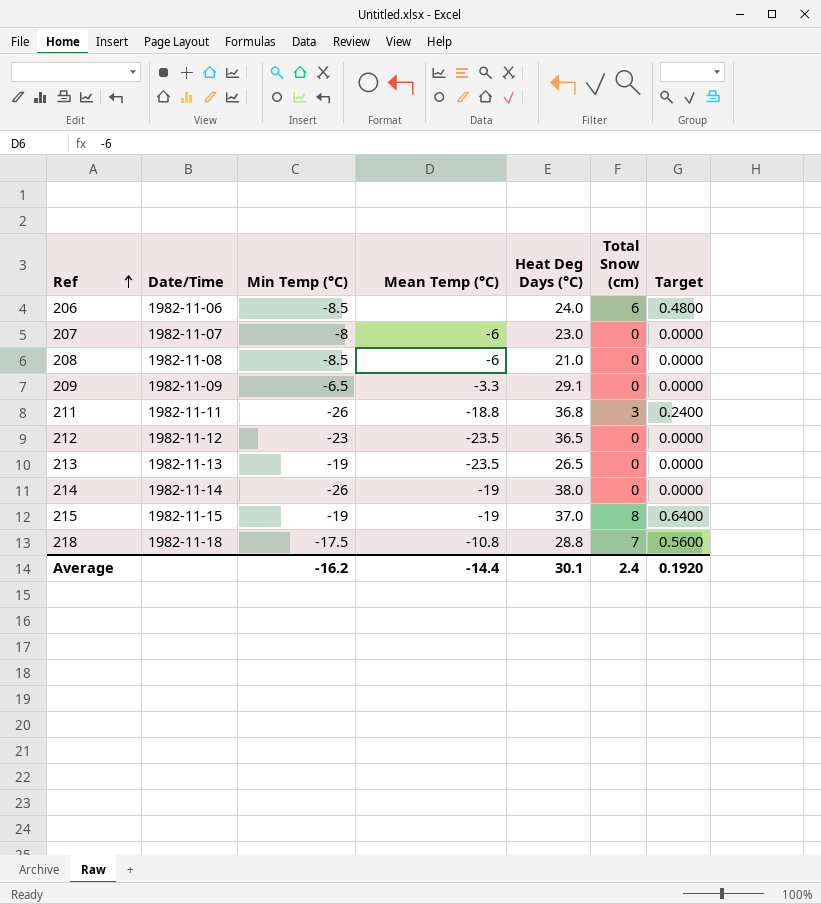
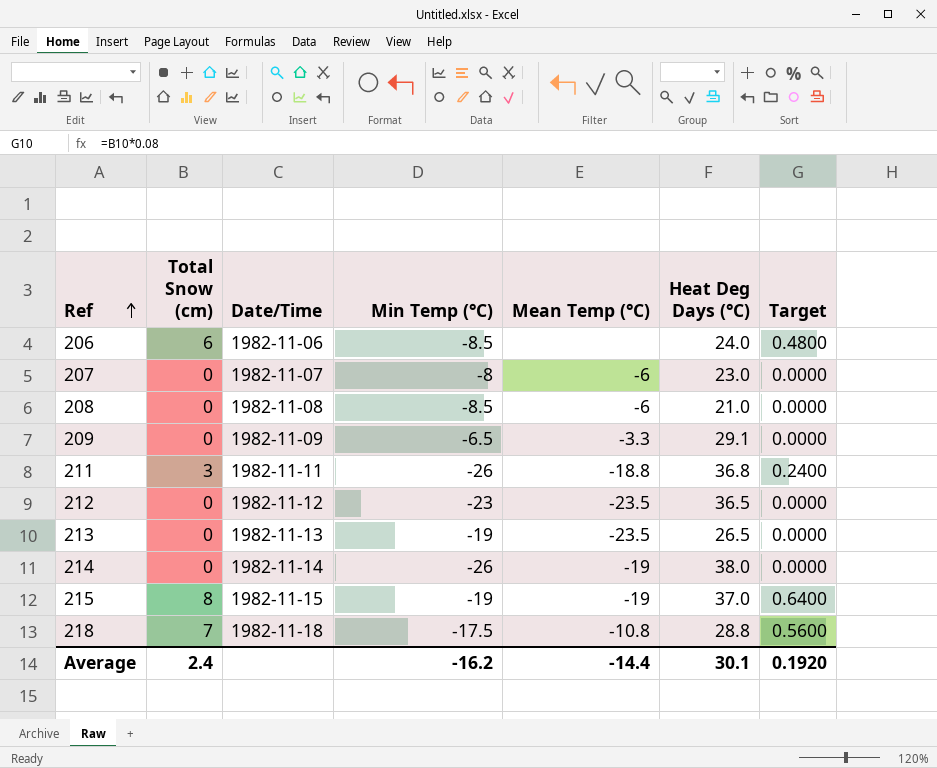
column Total Snow (cm) | position: 6 -> 2

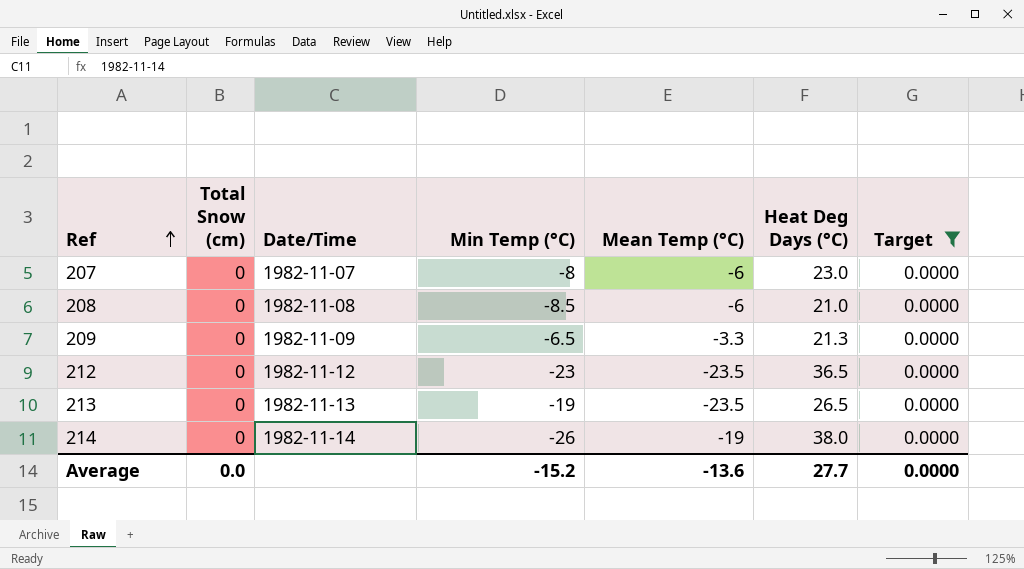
filter: none -> Target = 0.0000
209 | Heat Deg Days (°C): 29.1 -> 21.3
Average | Total Snow (cm): 2.4 -> 0.0
Average | Min Temp (°C): -16.2 -> -15.2
Average | Mean Temp (°C): -14.4 -> -13.6
Average | Heat Deg Days (°C): 30.1 -> 27.7
Average | Target: 0.1920 -> 0.0000

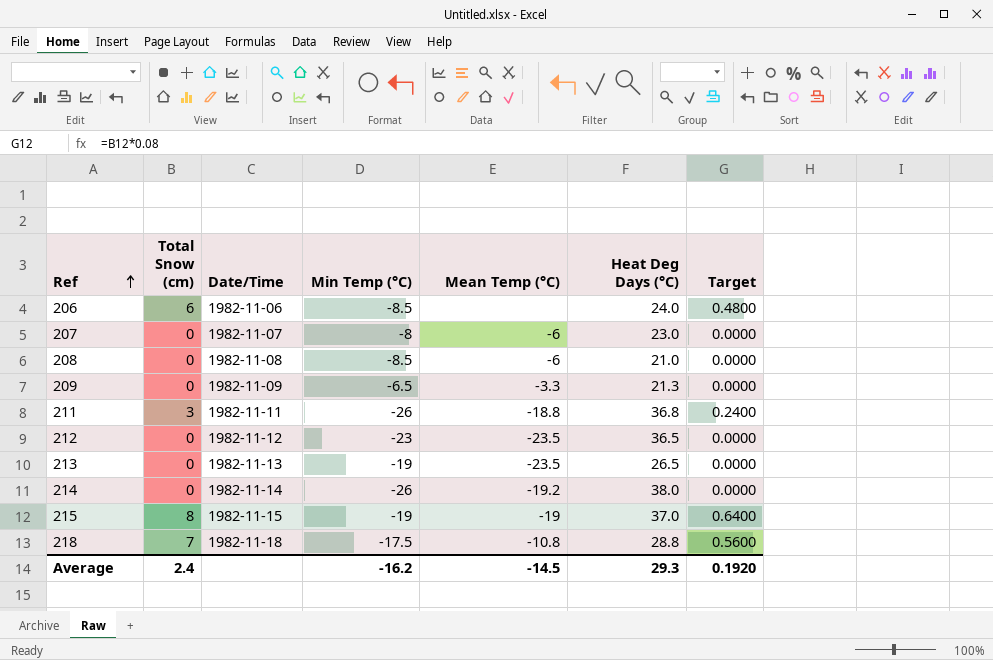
filter: Target = 0.0000 -> none
214 | Mean Temp (°C): -19 -> -19.2
Average | Total Snow (cm): 0.0 -> 2.4
Average | Min Temp (°C): -15.2 -> -16.2
Average | Mean Temp (°C): -13.6 -> -14.5
Average | Heat Deg Days (°C): 27.7 -> 29.3
Average | Target: 0.0000 -> 0.1920

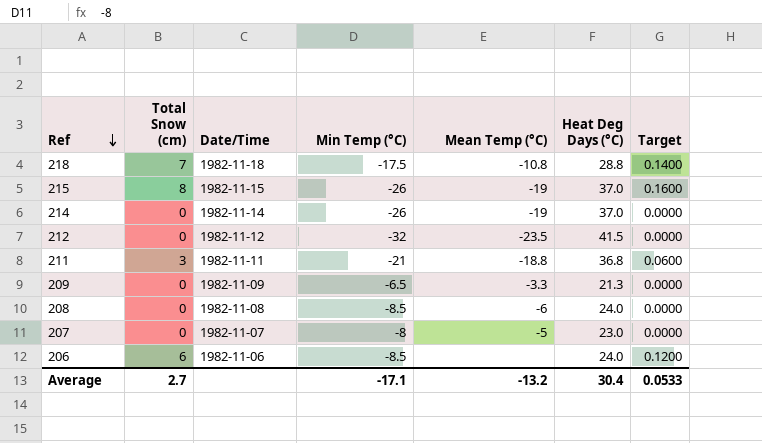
row order: Ref ascending -> Ref descending
column Target | formula: [Total Snow (cm)] * 0.08 -> [Total Snow (cm)] * 0.02
row 213: 0 | 1982-11-13 | -19 | -23.5 | 26.5 | 0.0000 -> none
215 | Min Temp (°C): -19 -> -26
214 | Mean Temp (°C): -19.2 -> -19
214 | Heat Deg Days (°C): 38.0 -> 37.0
212 | Min Temp (°C): -23 -> -32
212 | Heat Deg Days (°C): 36.5 -> 41.5
211 | Min Temp (°C): -26 -> -21
208 | Heat Deg Days (°C): 21.0 -> 24.0
207 | Mean Temp (°C): -6 -> -5
Average | Total Snow (cm): 2.4 -> 2.7
Average | Min Temp (°C): -16.2 -> -17.1
Average | Mean Temp (°C): -14.5 -> -13.2
Average | Heat Deg Days (°C): 29.3 -> 30.4
Average | Target: 0.1920 -> 0.0533

